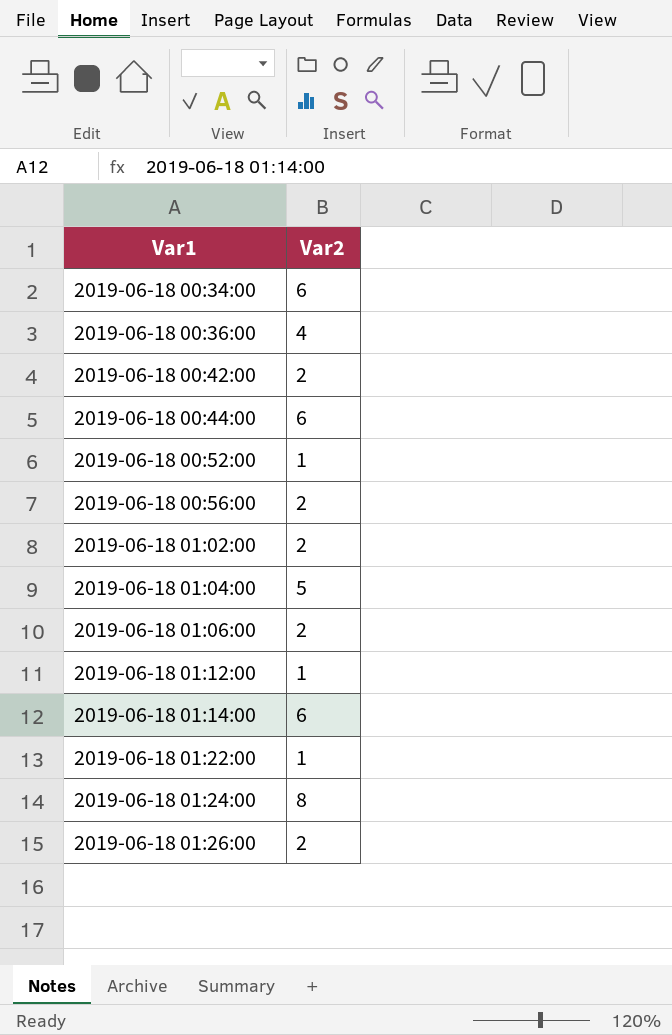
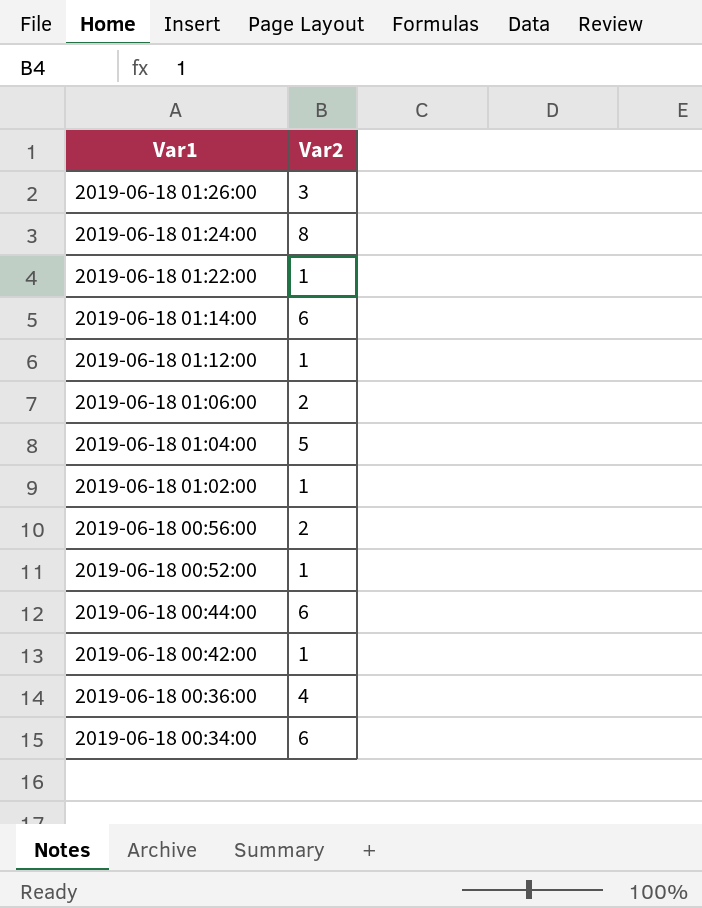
row order: Var1 ascending -> Var1 descending
2019-06-18 01:26:00 | Var2: 2 -> 3
2019-06-18 01:02:00 | Var2: 2 -> 1
2019-06-18 00:42:00 | Var2: 2 -> 1

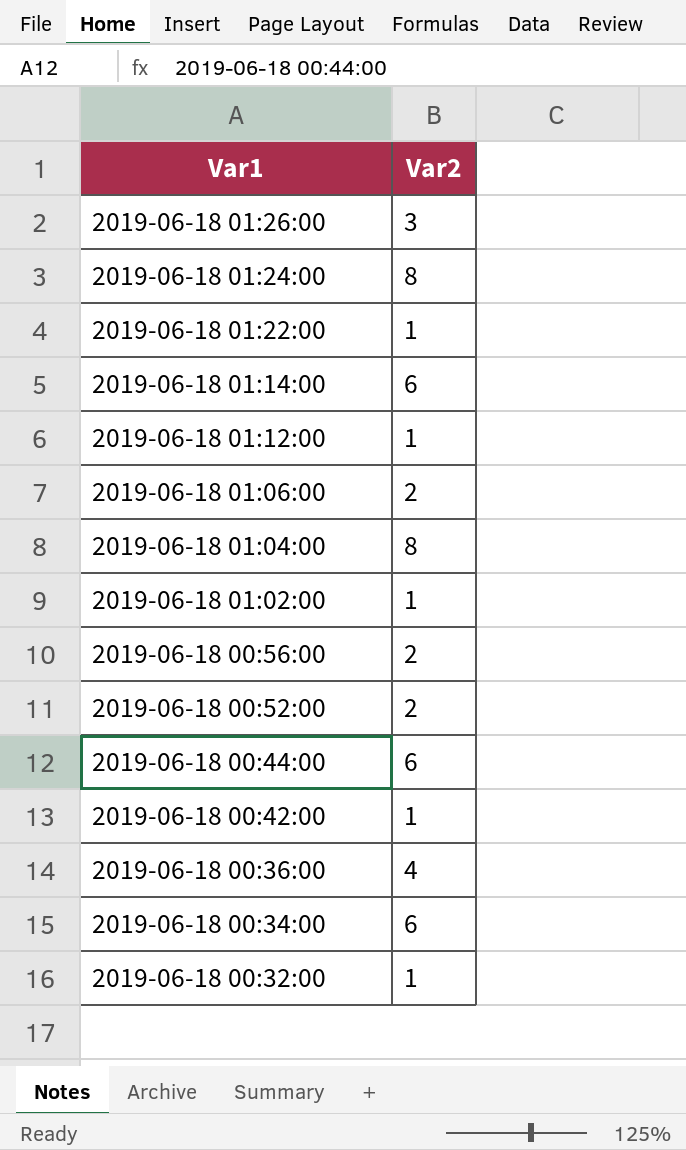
2019-06-18 01:04:00 | Var2: 5 -> 8
2019-06-18 00:52:00 | Var2: 1 -> 2
row 2019-06-18 00:32:00: none -> 1

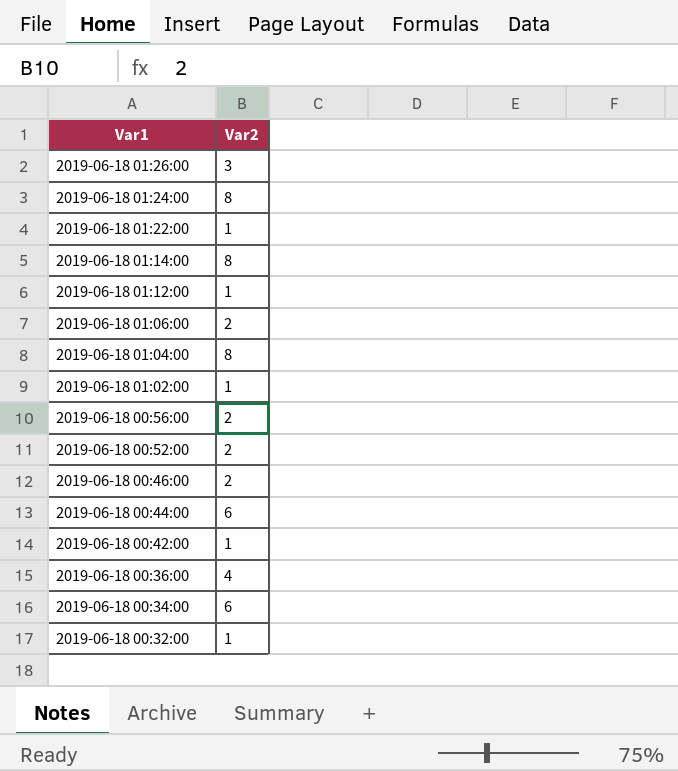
2019-06-18 01:14:00 | Var2: 6 -> 8
row 2019-06-18 00:46:00: none -> 2

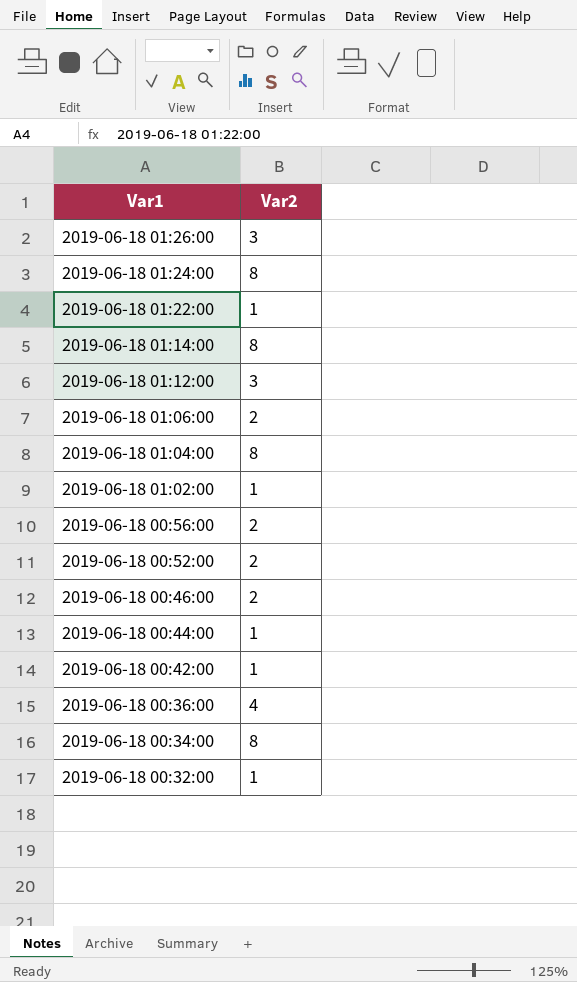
2019-06-18 01:12:00 | Var2: 1 -> 3
2019-06-18 00:44:00 | Var2: 6 -> 1
2019-06-18 00:34:00 | Var2: 6 -> 8

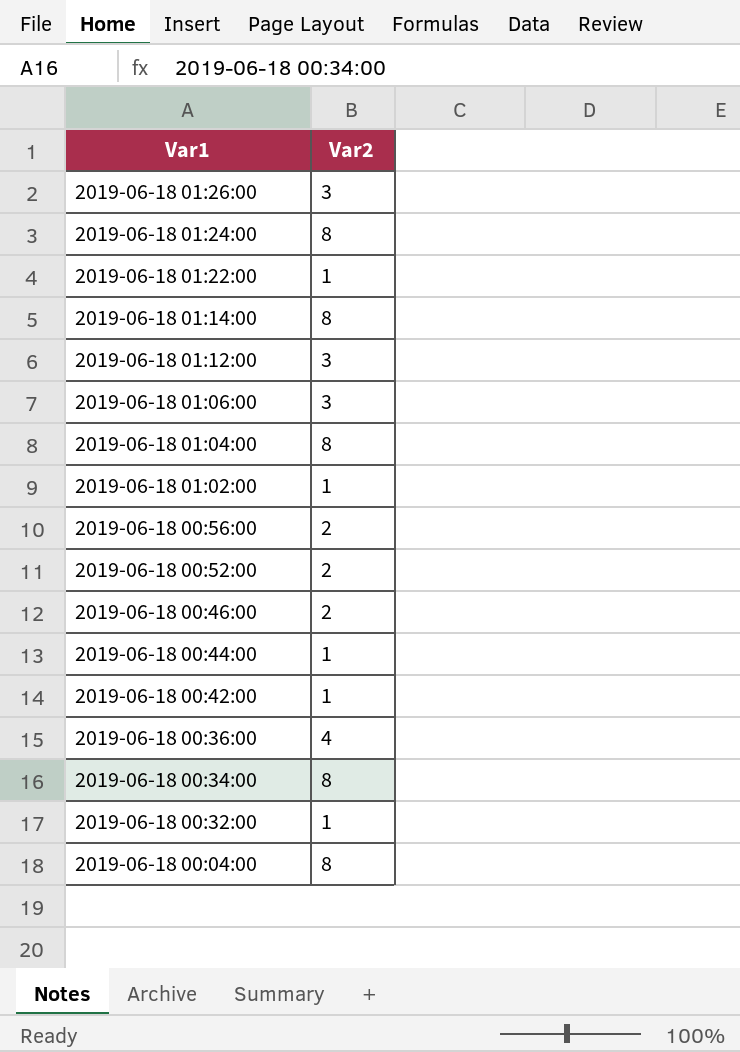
2019-06-18 01:06:00 | Var2: 2 -> 3
row 2019-06-18 00:04:00: none -> 8

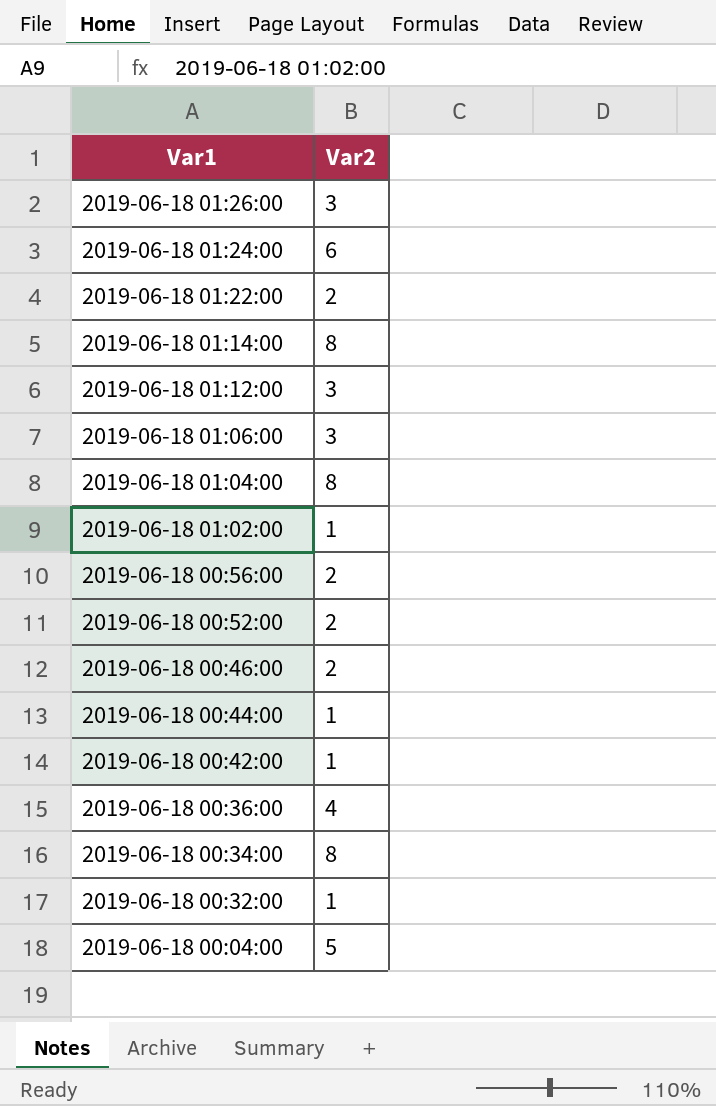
2019-06-18 01:24:00 | Var2: 8 -> 6
2019-06-18 01:22:00 | Var2: 1 -> 2
2019-06-18 00:04:00 | Var2: 8 -> 5

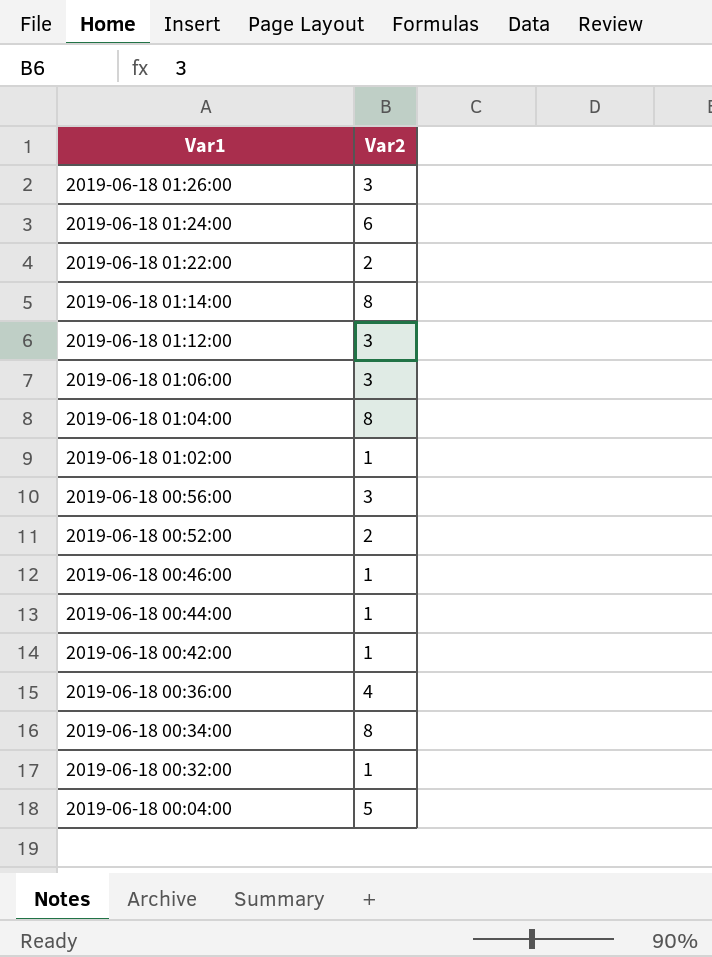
2019-06-18 00:56:00 | Var2: 2 -> 3
2019-06-18 00:46:00 | Var2: 2 -> 1

